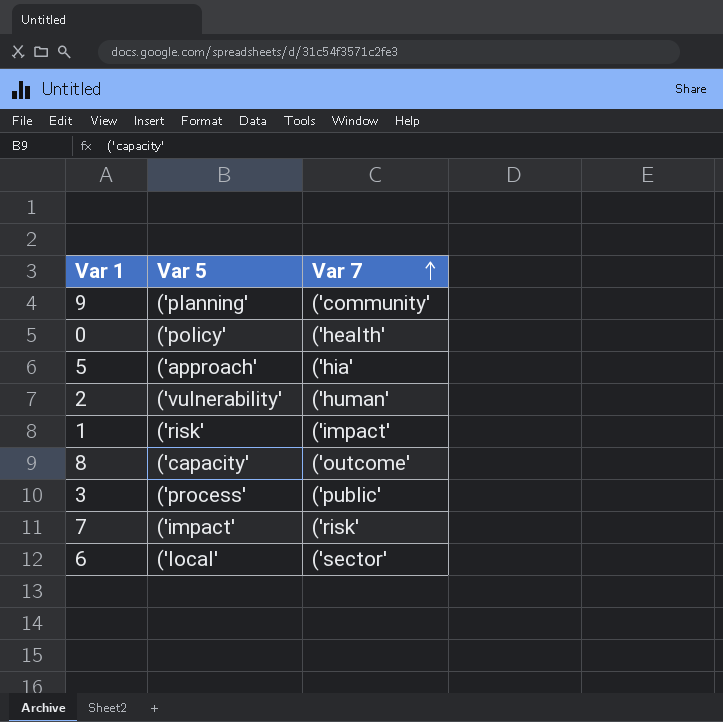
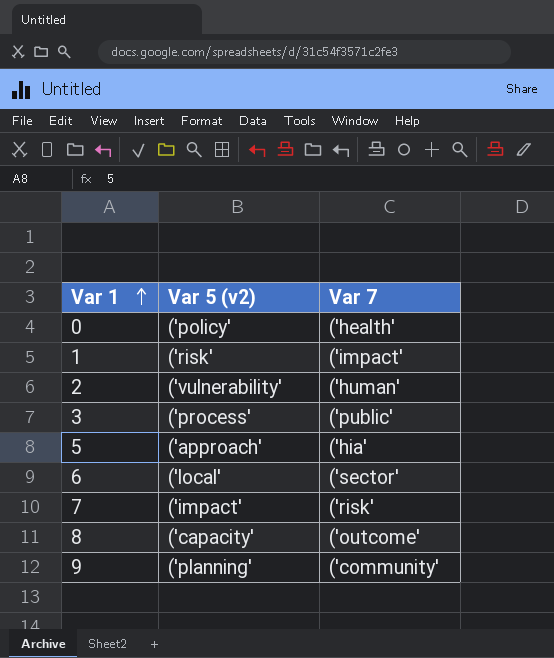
row order: Var 7 ascending -> Var 1 ascending
column name: Var 5 -> Var 5 (v2)

